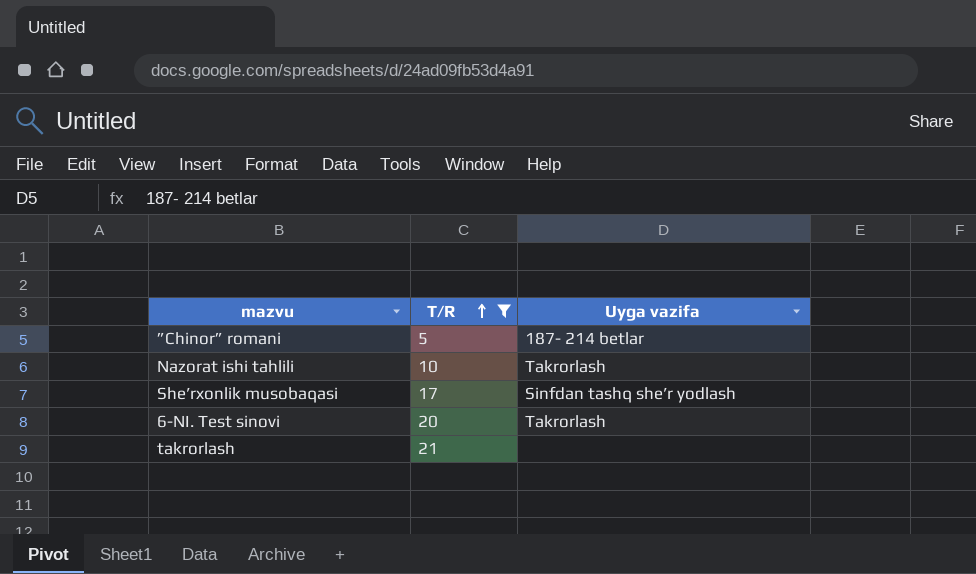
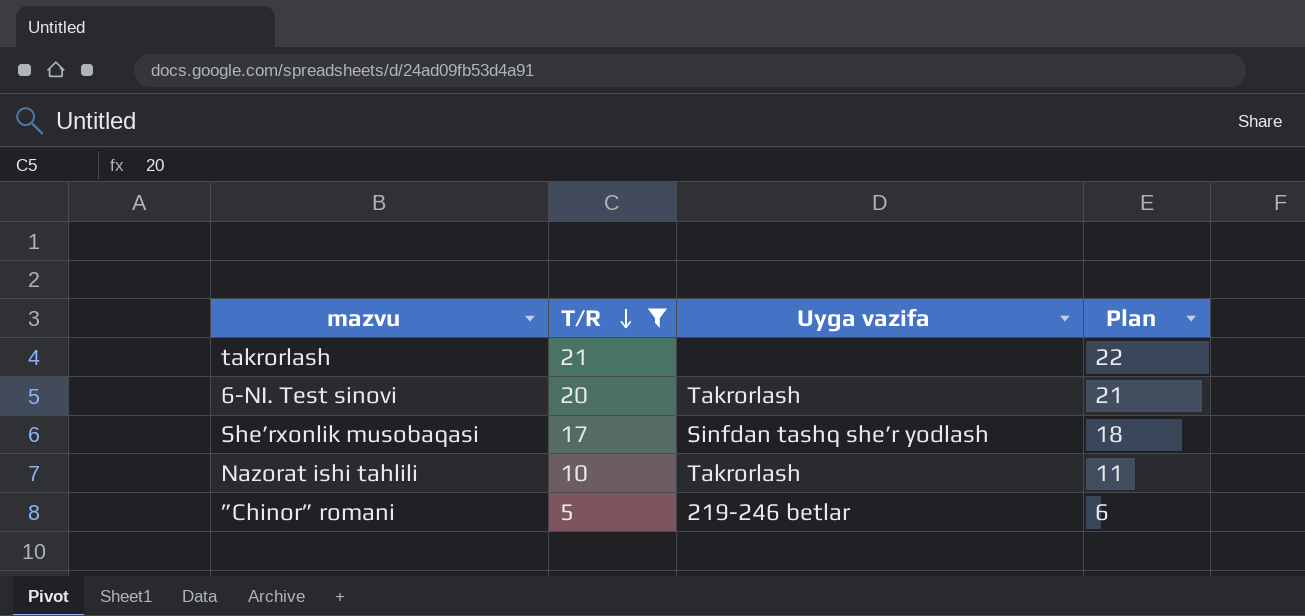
row order: T/R ascending -> T/R descending
column Plan | formula: none -> [T/R] + 1
”Chinor” romani | Uyga vazifa: 187- 214 betlar -> 219-246 betlar

